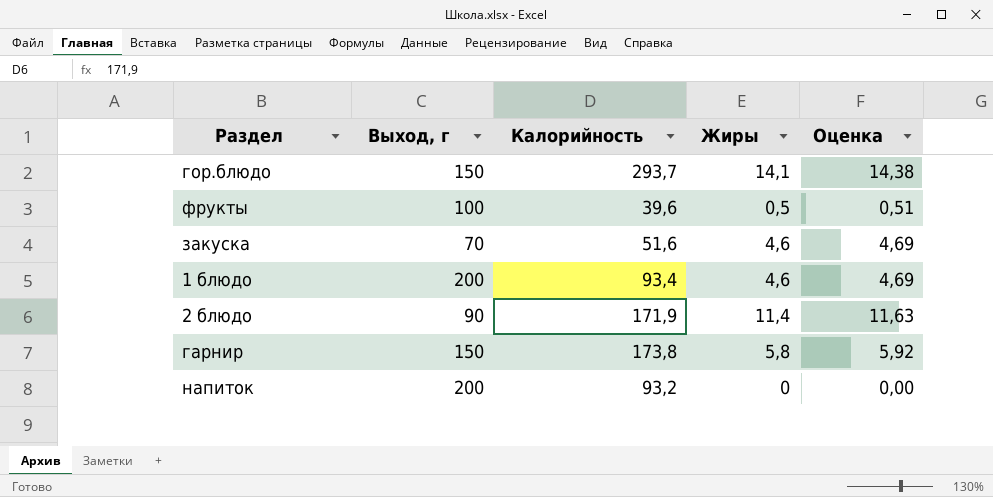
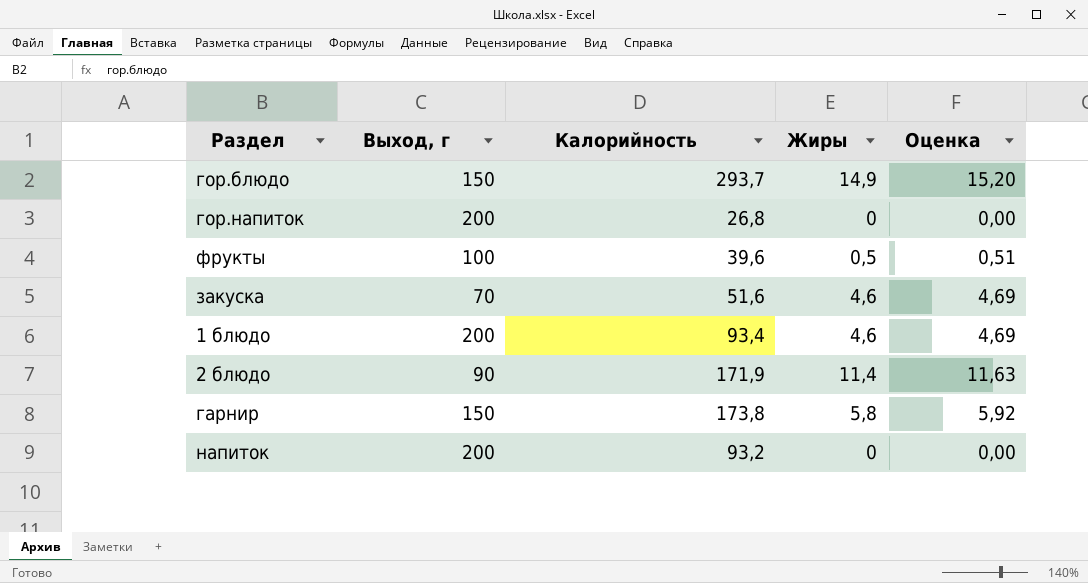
гор.блюдо | Жиры: 14,1 -> 14,9
гор.блюдо | Оценка: 14,38 -> 15,20
row гор.напиток: none -> 200 | 26,8 | 0 | 0,00

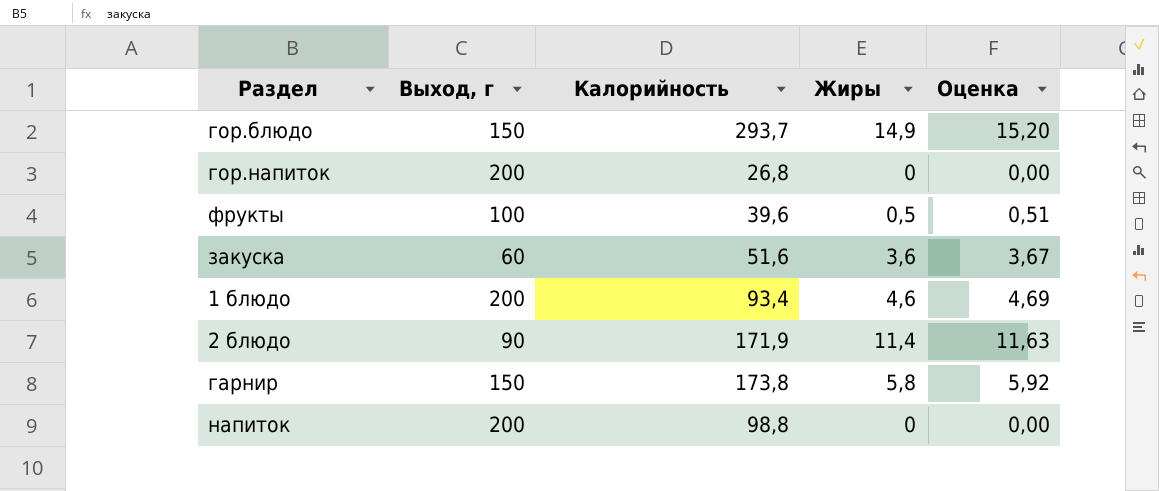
закуска | Выход, г: 70 -> 60
закуска | Жиры: 4,6 -> 3,6
закуска | Оценка: 4,69 -> 3,67
напиток | Калорийность: 93,2 -> 98,8

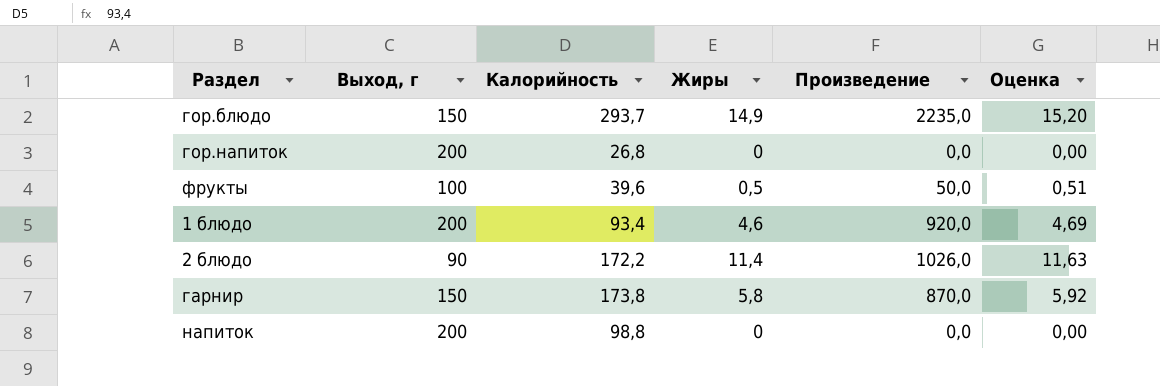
column Произведение | formula: none -> [Выход, г] * [Жиры]
row закуска: 60 | 51,6 | 3,6 | 3,67 -> none
2 блюдо | Калорийность: 171,9 -> 172,2

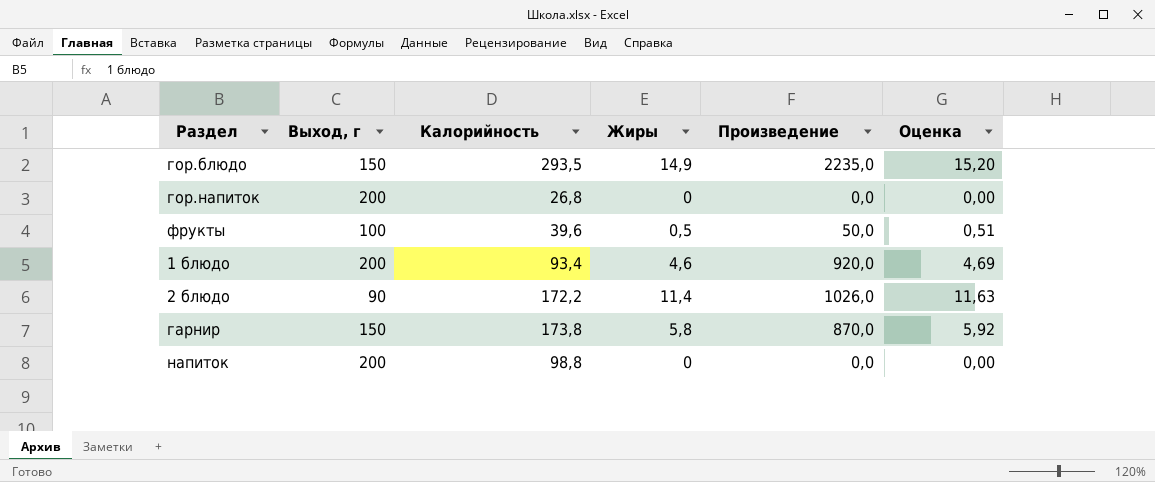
гор.блюдо | Калорийность: 293,7 -> 293,5

